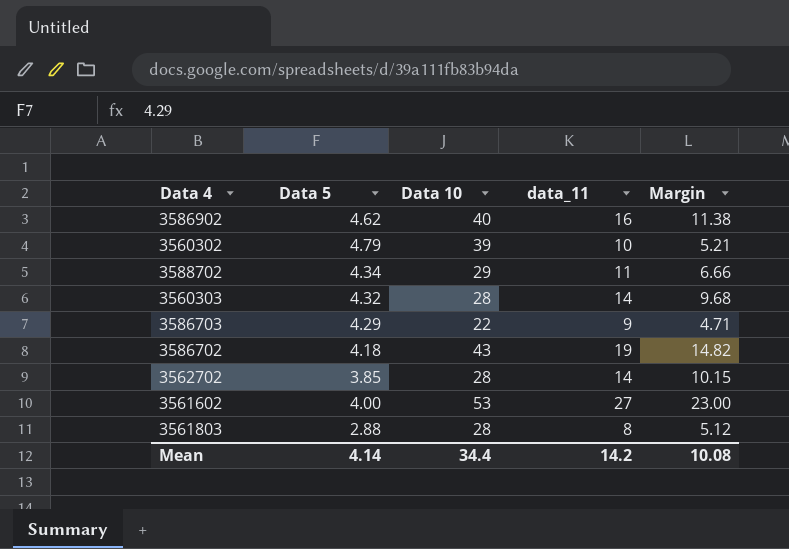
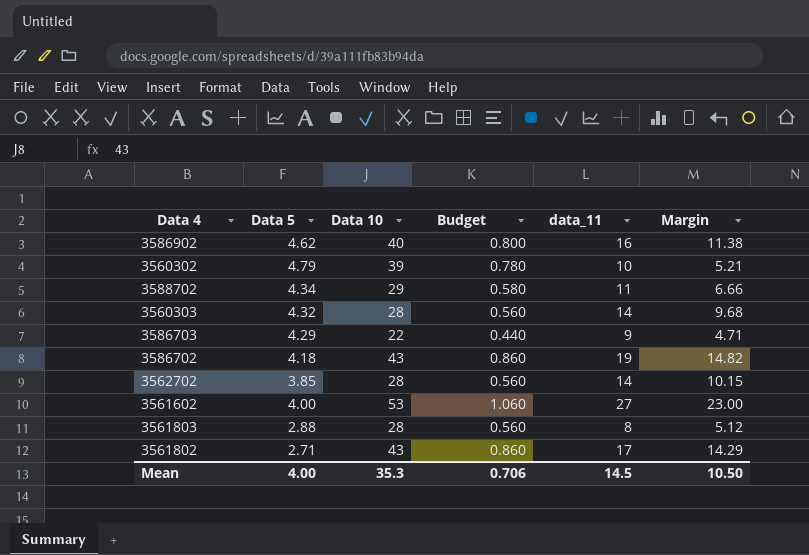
column Budget | formula: none -> [Data 10] * 0.02
row 3561802: none -> 2.71 | 43 | 0.860 | 17 | 14.29
Mean | Data 5: 4.14 -> 4.00
Mean | Data 10: 34.4 -> 35.3
Mean | data_11: 14.2 -> 14.5
Mean | Margin: 10.08 -> 10.50

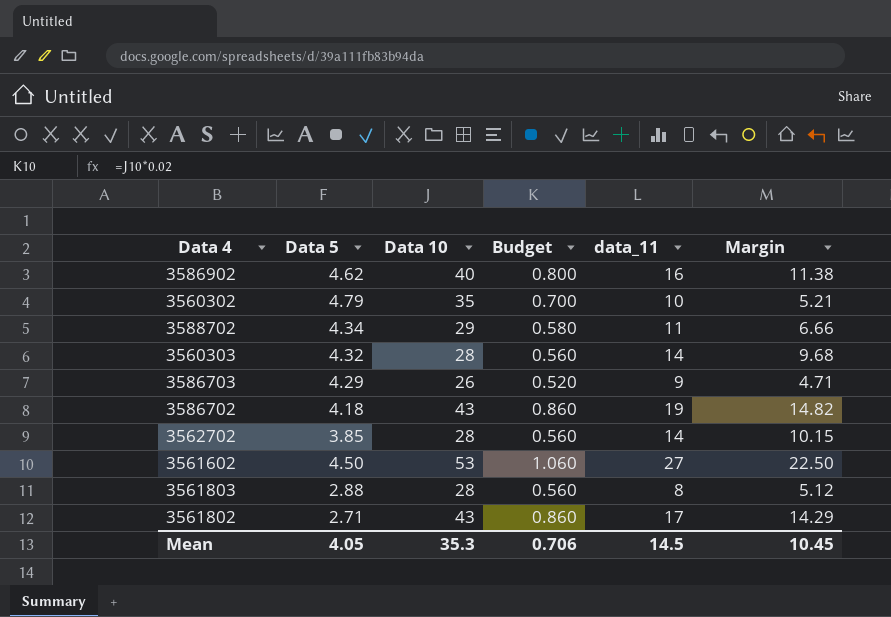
3560302 | Data 10: 39 -> 35
3560302 | Budget: 0.780 -> 0.700
3586703 | Data 10: 22 -> 26
3586703 | Budget: 0.440 -> 0.520
3561602 | Data 5: 4.00 -> 4.50
3561602 | Margin: 23.00 -> 22.50
Mean | Data 5: 4.00 -> 4.05
Mean | Margin: 10.50 -> 10.45

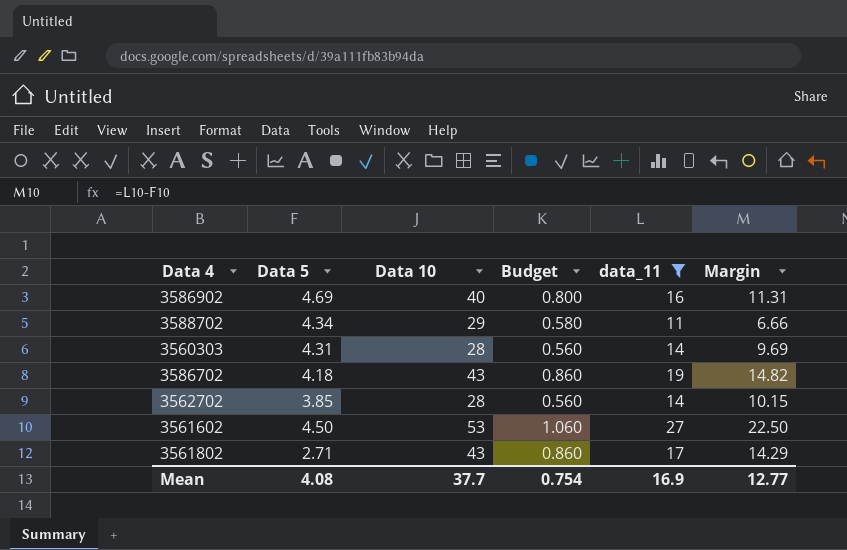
filter: none -> data_11 >= 11
3586902 | Data 5: 4.62 -> 4.69
3586902 | Margin: 11.38 -> 11.31
3560303 | Data 5: 4.32 -> 4.31
3560303 | Margin: 9.68 -> 9.69
Mean | Data 5: 4.05 -> 4.08
Mean | Data 10: 35.3 -> 37.7
Mean | Budget: 0.706 -> 0.754
Mean | data_11: 14.5 -> 16.9
Mean | Margin: 10.45 -> 12.77

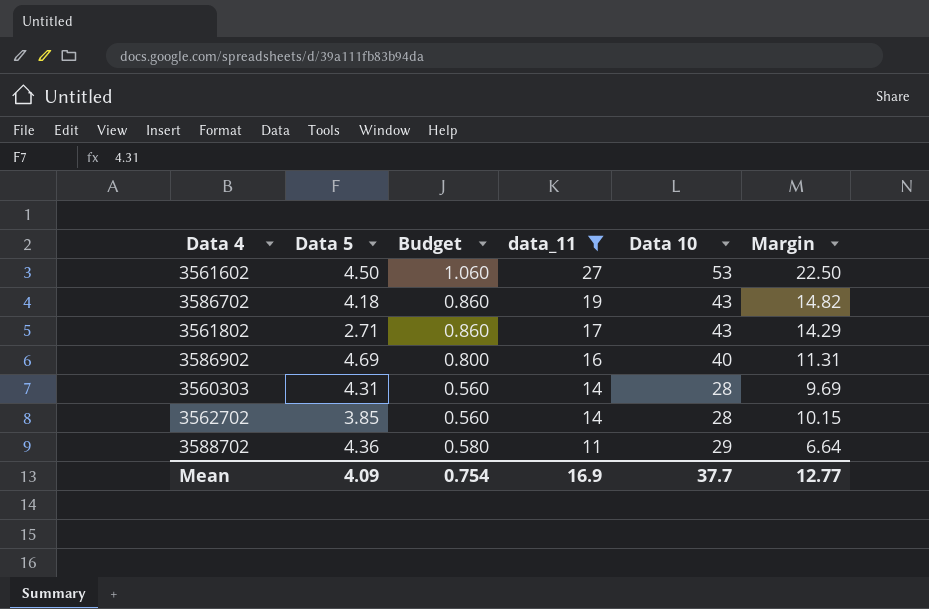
row order: none -> data_11 descending
column Data 10 | position: 3 -> 5
3588702 | Data 5: 4.34 -> 4.36
3588702 | Margin: 6.66 -> 6.64
Mean | Data 5: 4.08 -> 4.09

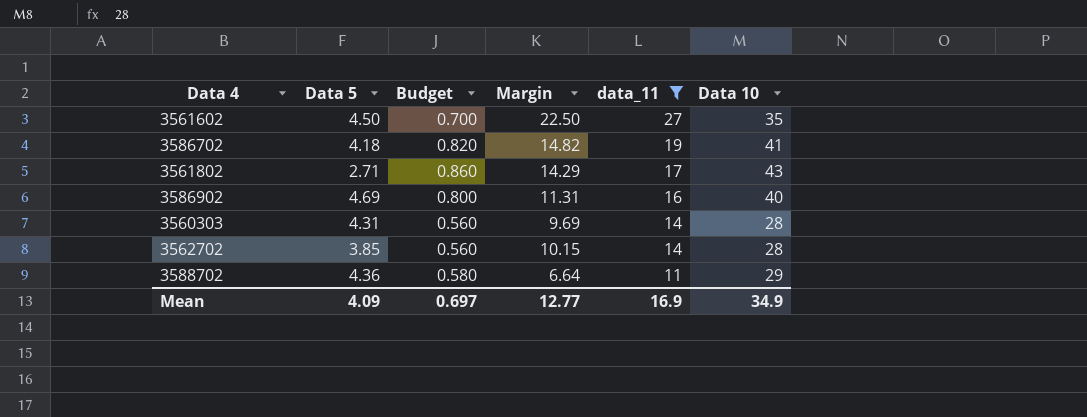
column Margin | position: 6 -> 4
3561602 | Budget: 1.060 -> 0.700
3561602 | Data 10: 53 -> 35
3586702 | Budget: 0.860 -> 0.820
3586702 | Data 10: 43 -> 41
Mean | Budget: 0.754 -> 0.697
Mean | Data 10: 37.7 -> 34.9

